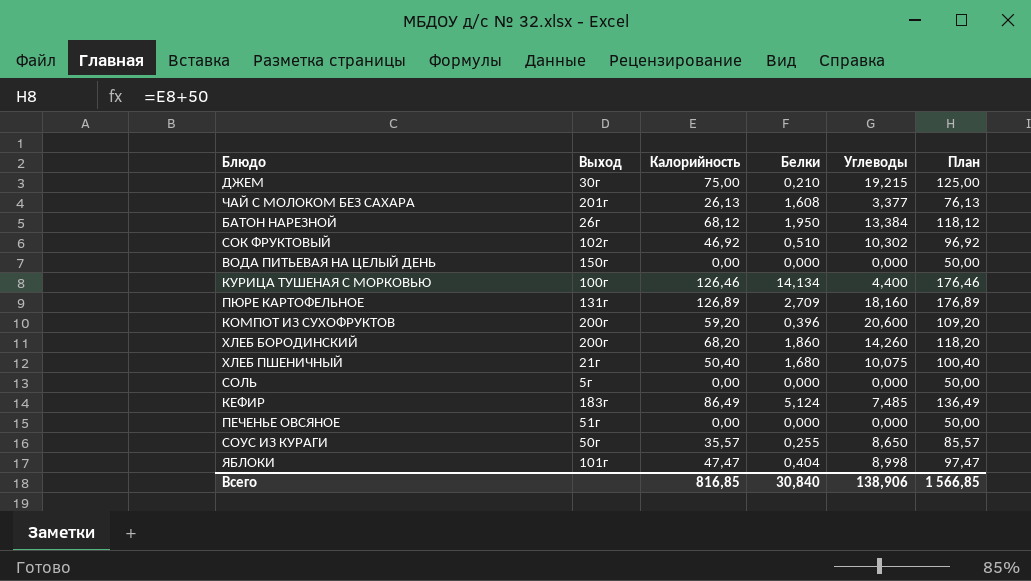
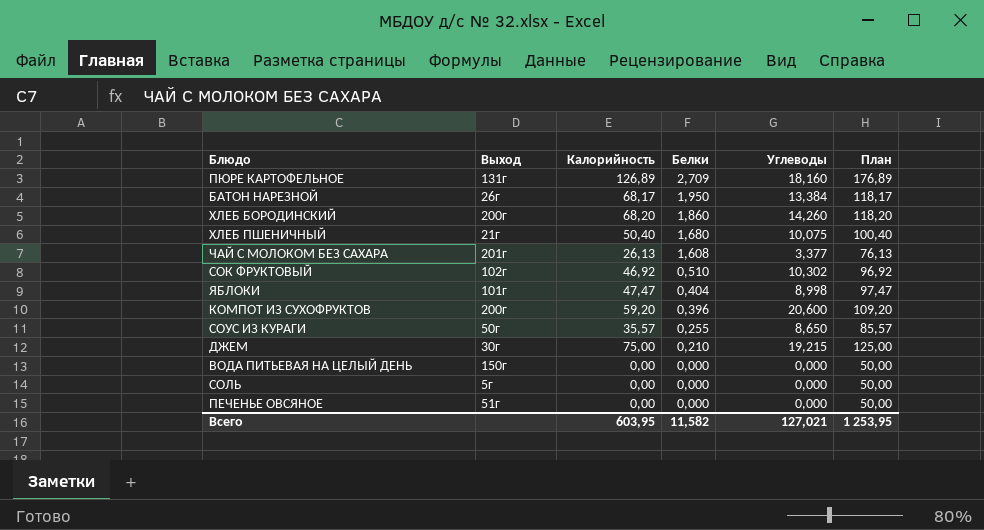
row order: none -> Белки descending
row КУРИЦА ТУШЕНАЯ С МОРКОВЬЮ: 100г | 126,46 | 14,134 | 4,400 | 176,46 -> none
row КЕФИР: 183г | 86,49 | 5,124 | 7,485 | 136,49 -> none
БАТОН НАРЕЗНОЙ | Калорийность: 68,12 -> 68,17
БАТОН НАРЕЗНОЙ | План: 118,12 -> 118,17
Всего | Калорийность: 816,85 -> 603,95
Всего | Белки: 30,840 -> 11,582
Всего | Углеводы: 138,906 -> 127,021
Всего | План: 1 566,85 -> 1 253,95

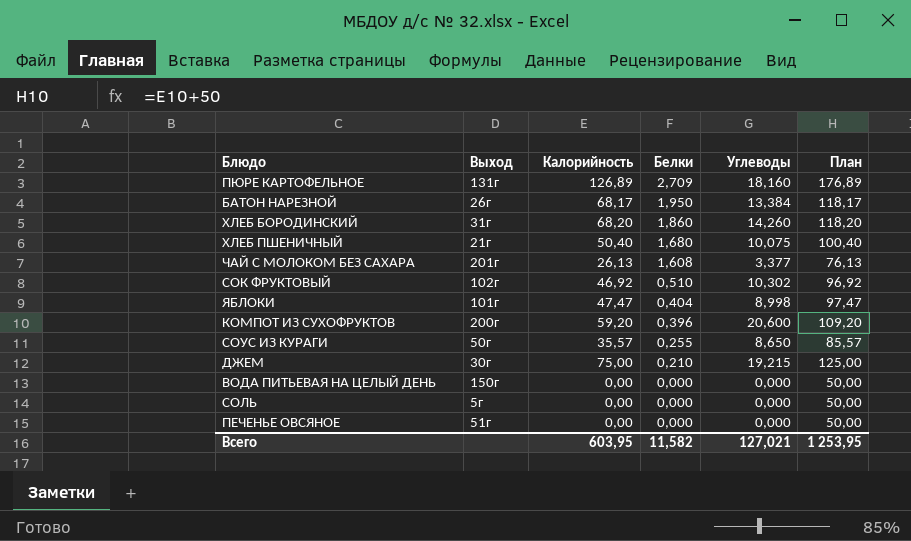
ХЛЕБ БОРОДИНСКИЙ | Выход: 200г -> 31г

